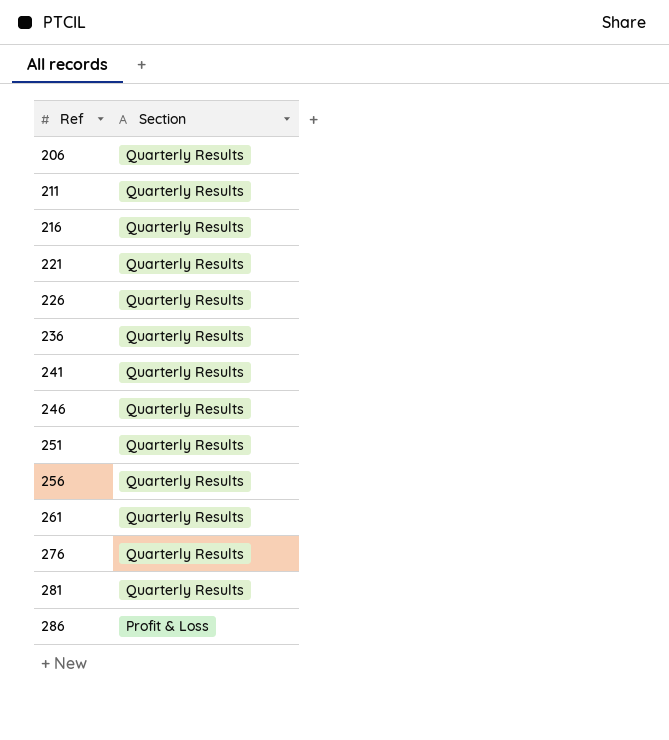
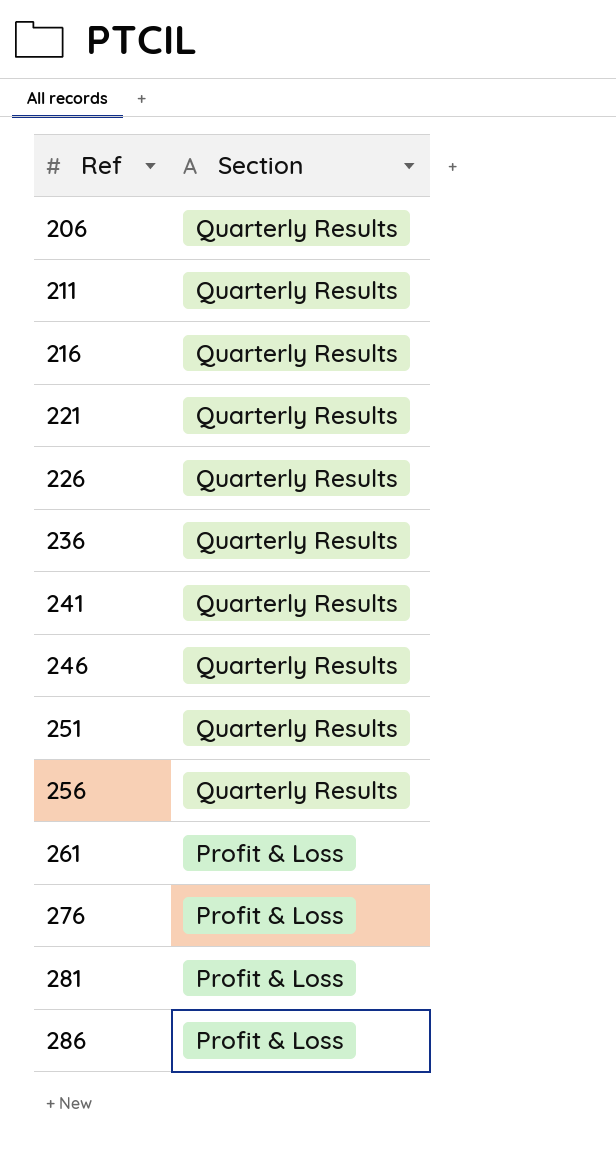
261 | Section: Quarterly Results -> Profit & Loss
276 | Section: Quarterly Results -> Profit & Loss
281 | Section: Quarterly Results -> Profit & Loss

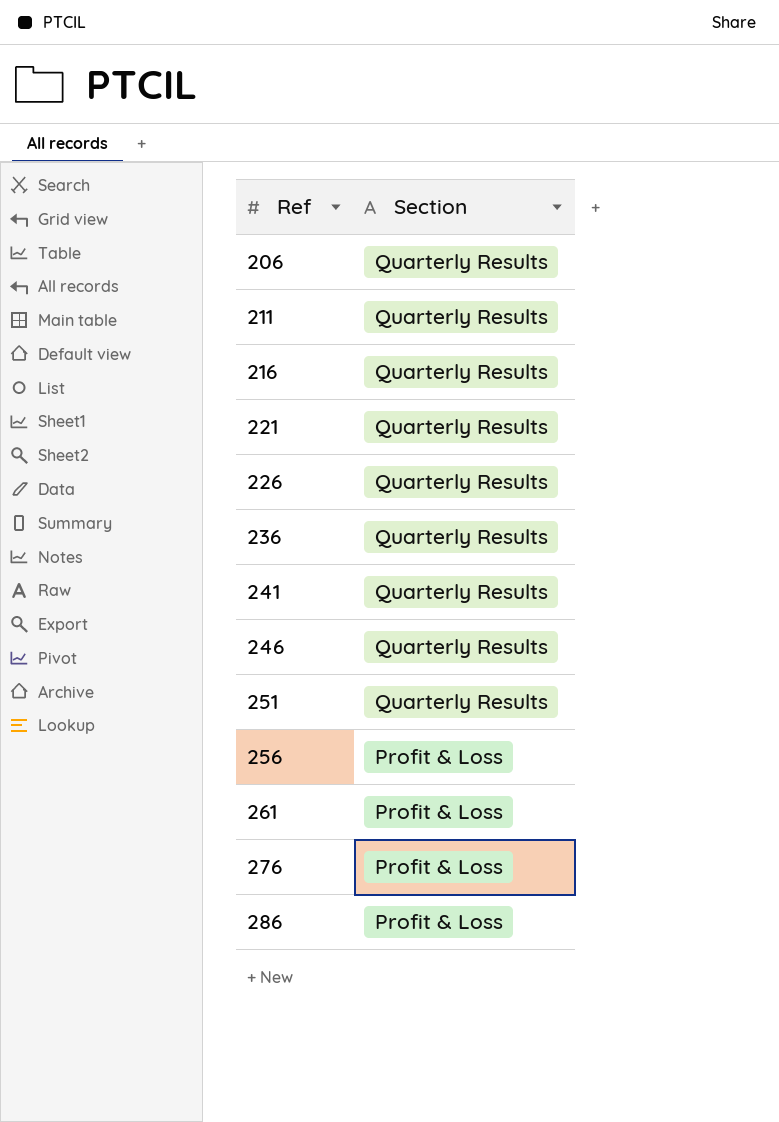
row 281: Profit & Loss -> none
256 | Section: Quarterly Results -> Profit & Loss

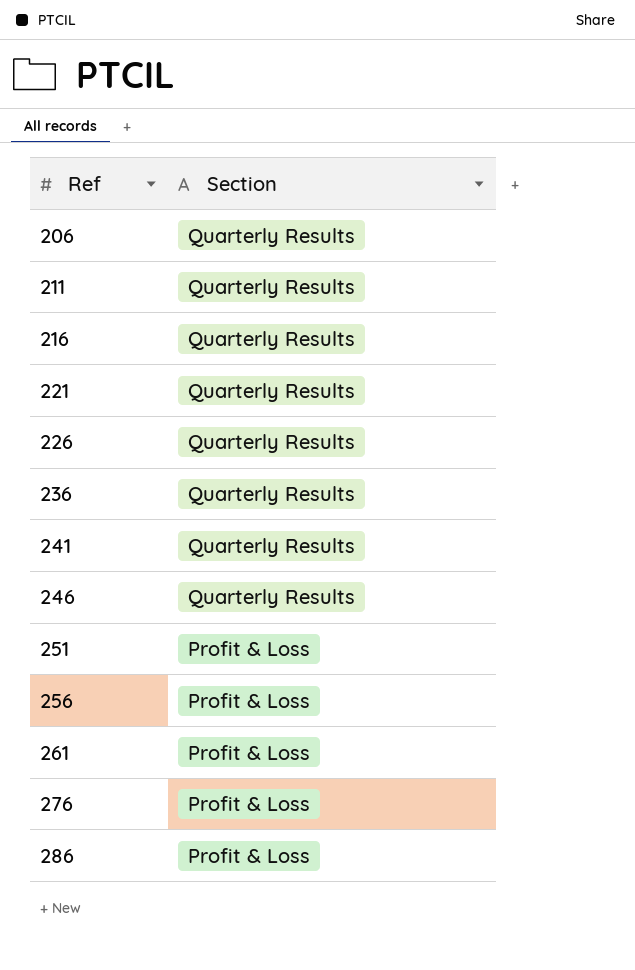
251 | Section: Quarterly Results -> Profit & Loss

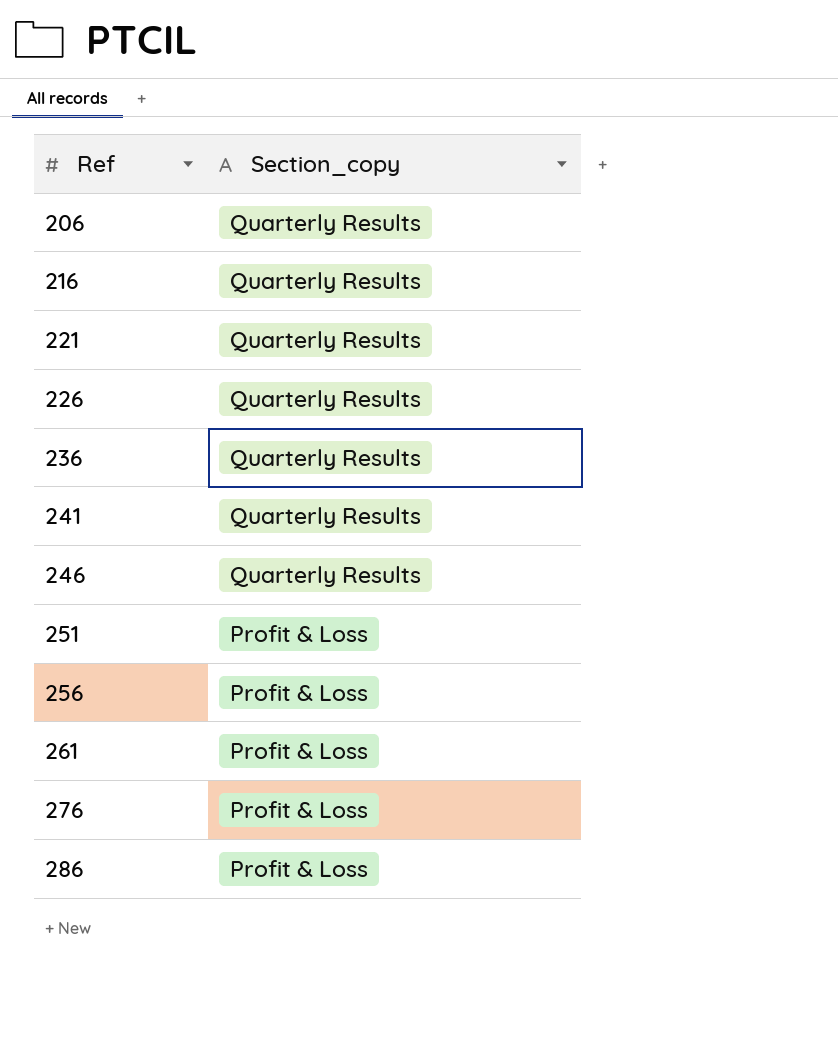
column name: Section -> Section_copy
row 211: Quarterly Results -> none

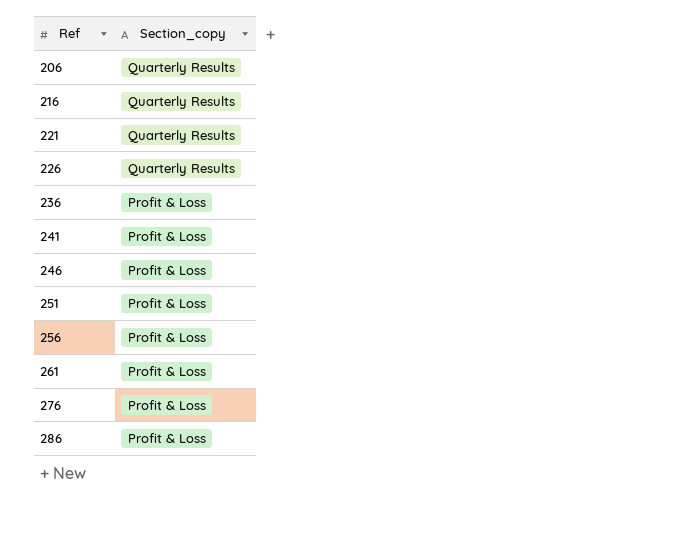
236 | Section_copy: Quarterly Results -> Profit & Loss
241 | Section_copy: Quarterly Results -> Profit & Loss
246 | Section_copy: Quarterly Results -> Profit & Loss

